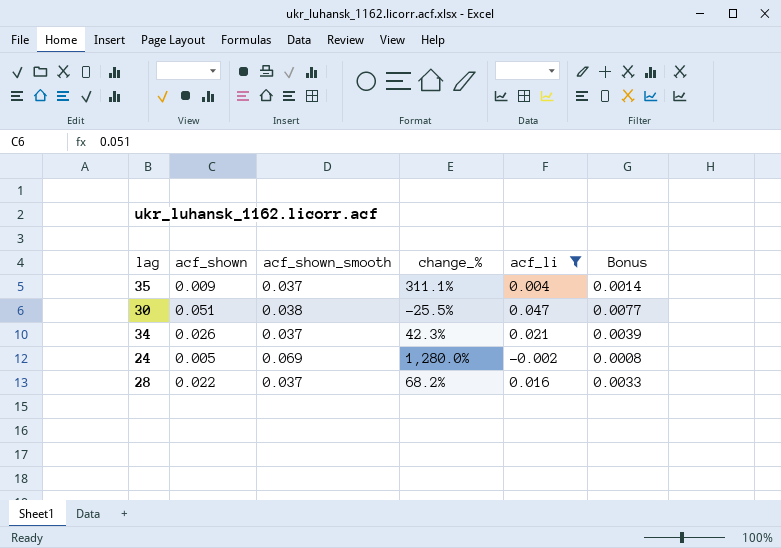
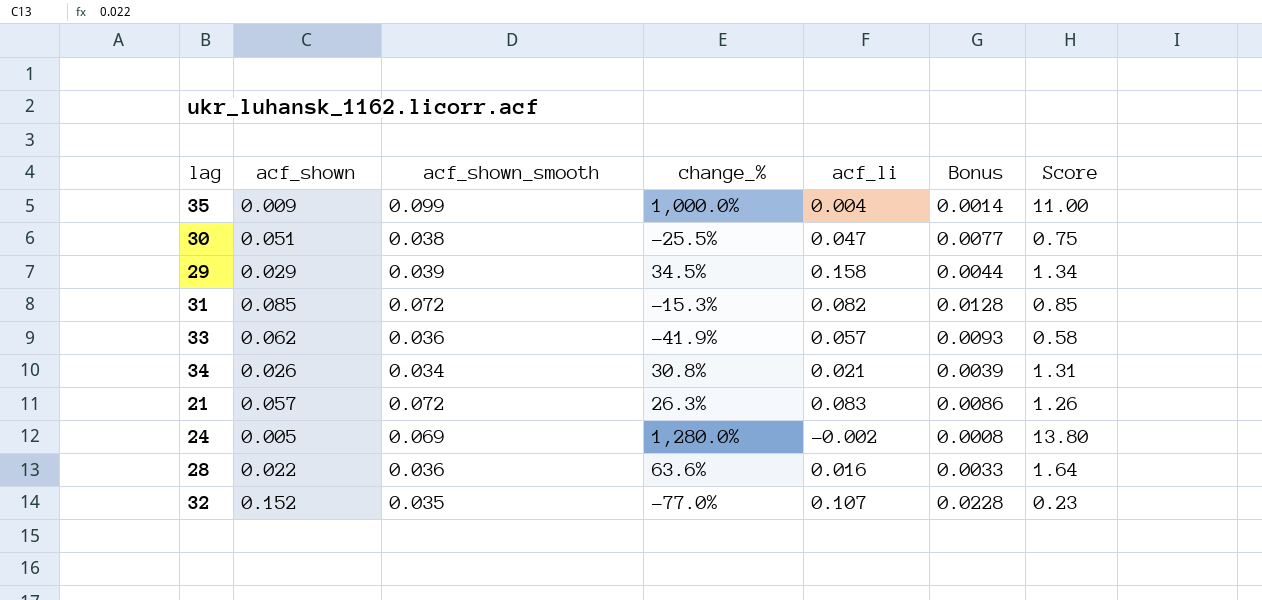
filter: acf_li <= 0.047 -> none
column Score | formula: none -> [acf_shown_smooth] / [acf_shown]
35 | acf_shown_smooth: 0.037 -> 0.099
35 | change_%: 311.1% -> 1,000.0%
34 | acf_shown_smooth: 0.037 -> 0.034
34 | change_%: 42.3% -> 30.8%
28 | acf_shown_smooth: 0.037 -> 0.036
28 | change_%: 68.2% -> 63.6%

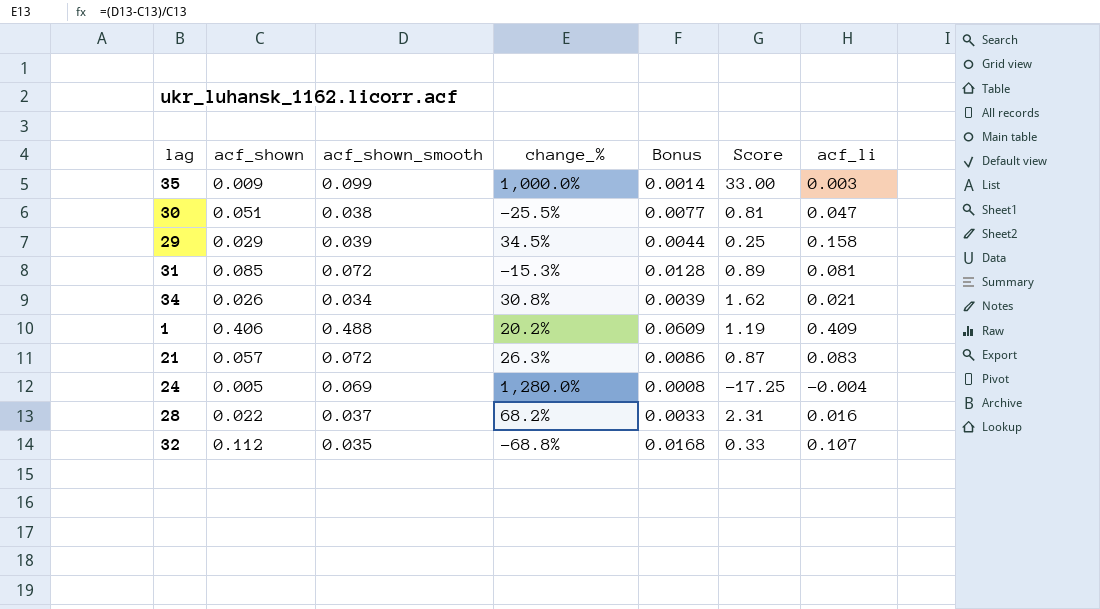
column Score | formula: [acf_shown_smooth] / [acf_shown] -> [acf_shown_smooth] / [acf_li]
column acf_li | position: 5 -> 7
row 33: 0.062 | 0.036 | -41.9% | 0.057 | 0.0093 | 0.58 -> none
35 | acf_li: 0.004 -> 0.003
31 | acf_li: 0.082 -> 0.081
row 1: none -> 0.406 | 0.488 | 20.2% | 0.0609 | 1.19 | 0.409
24 | acf_li: -0.002 -> -0.004
28 | acf_shown_smooth: 0.036 -> 0.037
28 | change_%: 63.6% -> 68.2%
32 | acf_shown: 0.152 -> 0.112
32 | change_%: -77.0% -> -68.8%
32 | Bonus: 0.0228 -> 0.0168

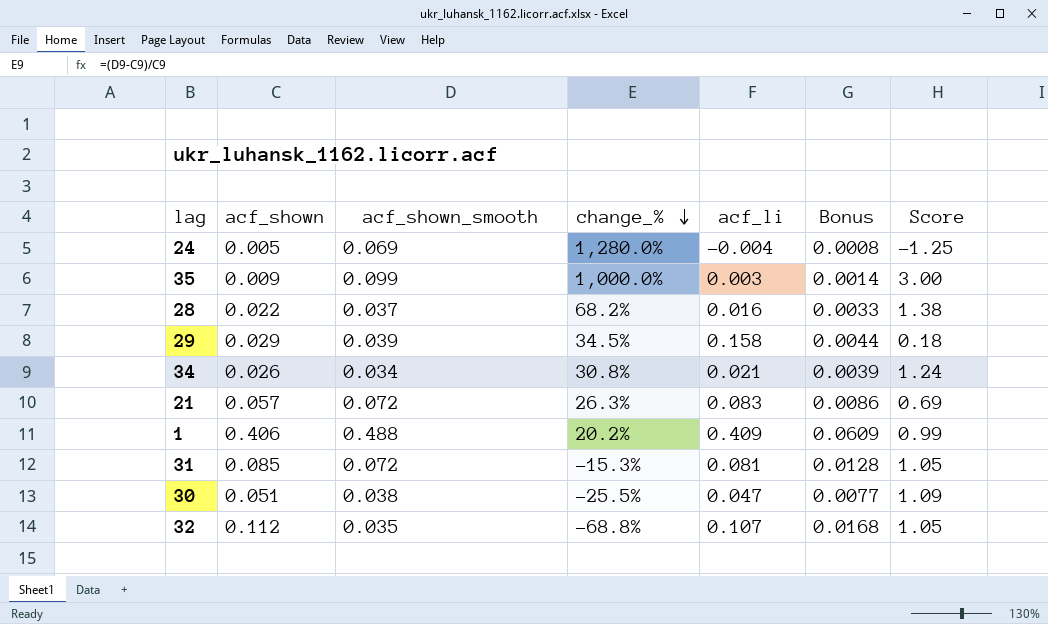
row order: none -> change_% descending
column acf_li | position: 7 -> 5
column Score | formula: [acf_shown_smooth] / [acf_li] -> [acf_shown] / [acf_li]

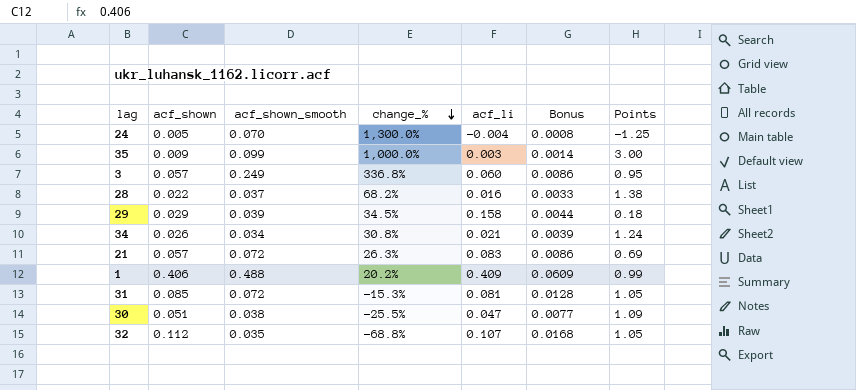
column name: Score -> Points
24 | acf_shown_smooth: 0.069 -> 0.070
24 | change_%: 1,280.0% -> 1,300.0%
row 3: none -> 0.057 | 0.249 | 336.8% | 0.060 | 0.0086 | 0.95

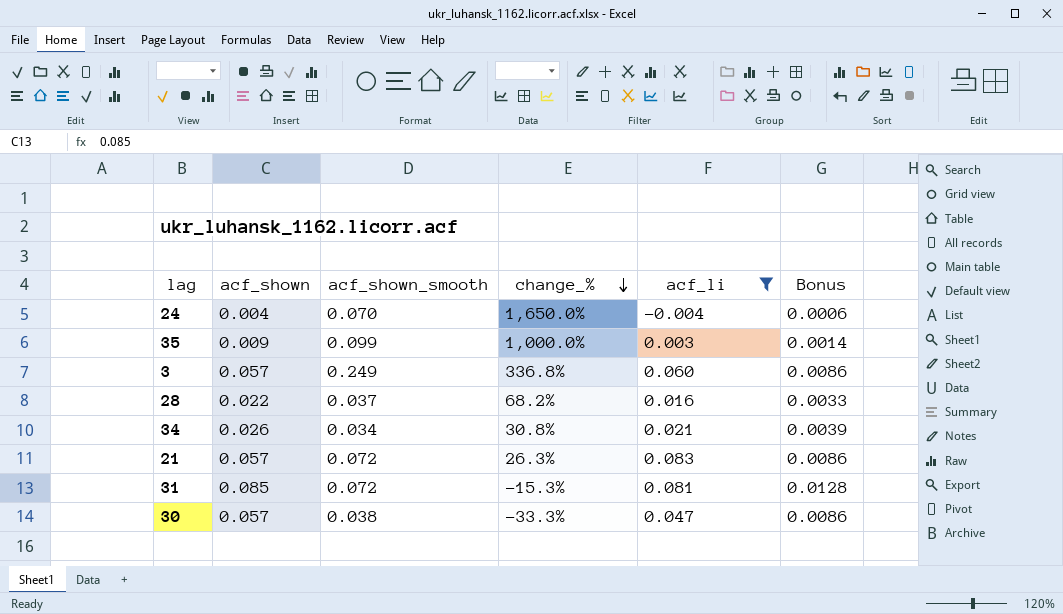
filter: none -> acf_li <= 0.083
column Points | formula: [acf_shown] / [acf_li] -> none
24 | acf_shown: 0.005 -> 0.004
24 | change_%: 1,300.0% -> 1,650.0%
24 | Bonus: 0.0008 -> 0.0006
30 | acf_shown: 0.051 -> 0.057
30 | change_%: -25.5% -> -33.3%
30 | Bonus: 0.0077 -> 0.0086

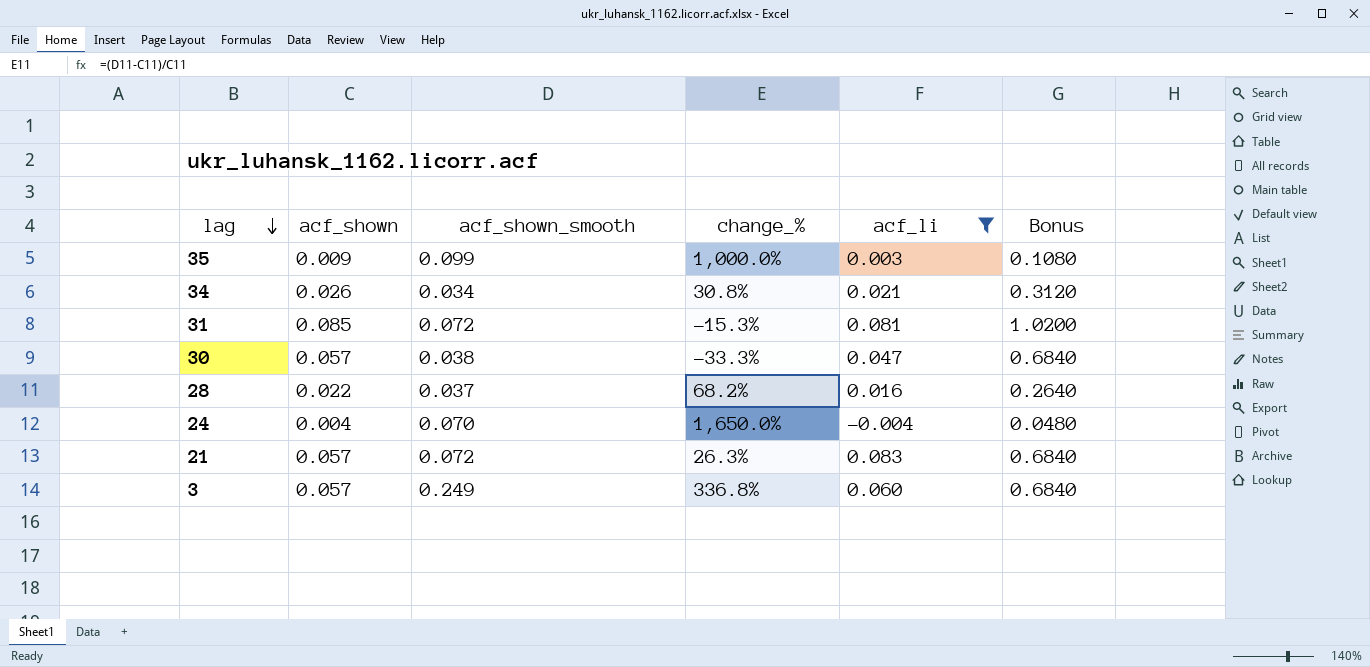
row order: change_% descending -> lag descending
column Bonus | formula: [acf_shown] * 0.15 -> [acf_shown] * 12

